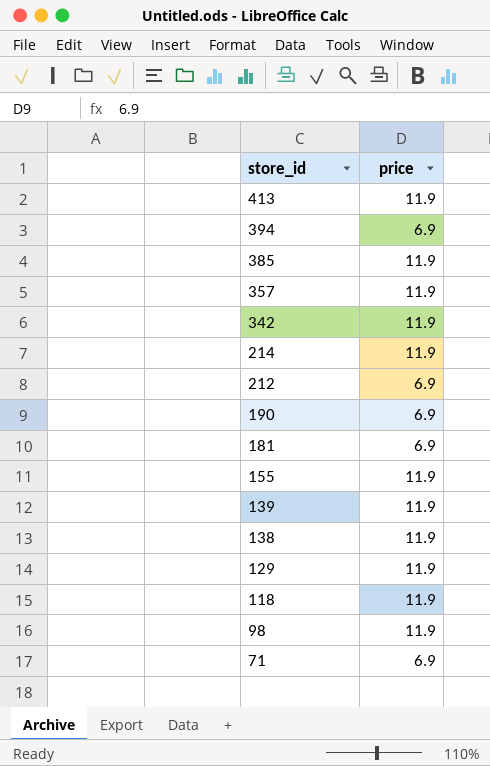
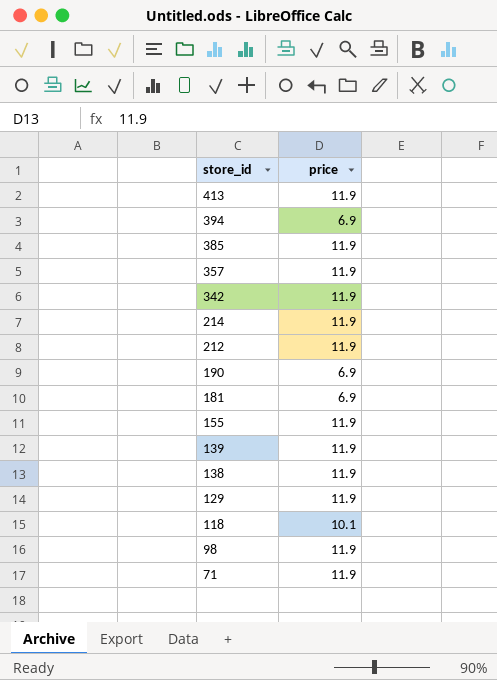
212 | price: 6.9 -> 11.9
118 | price: 11.9 -> 10.1
71 | price: 6.9 -> 11.9

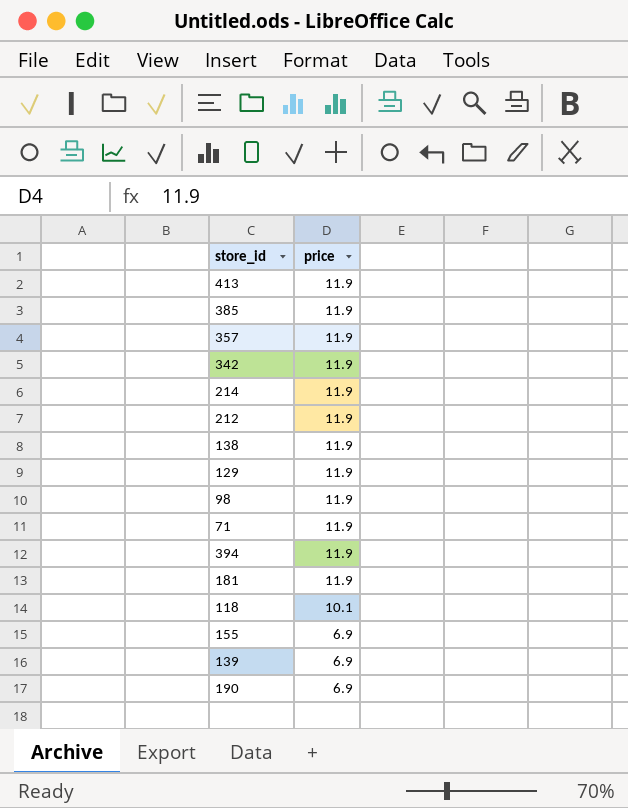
row order: store_id descending -> price descending
394 | price: 6.9 -> 11.9
181 | price: 6.9 -> 11.9
155 | price: 11.9 -> 6.9
139 | price: 11.9 -> 6.9

